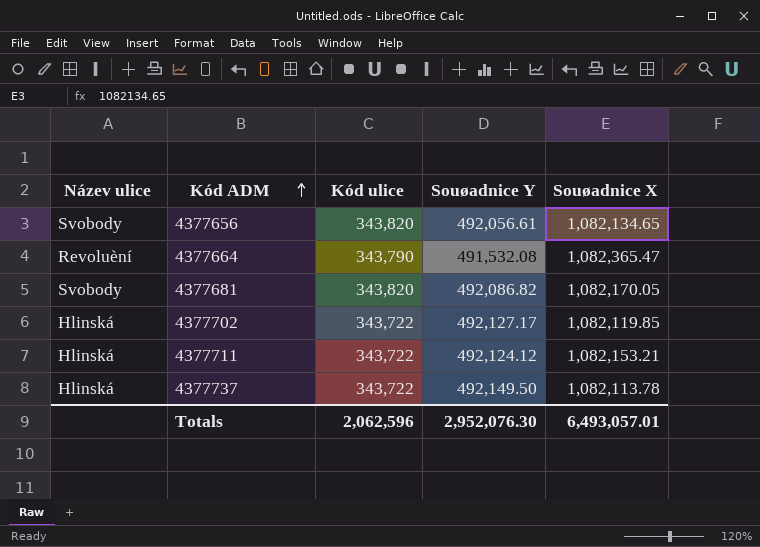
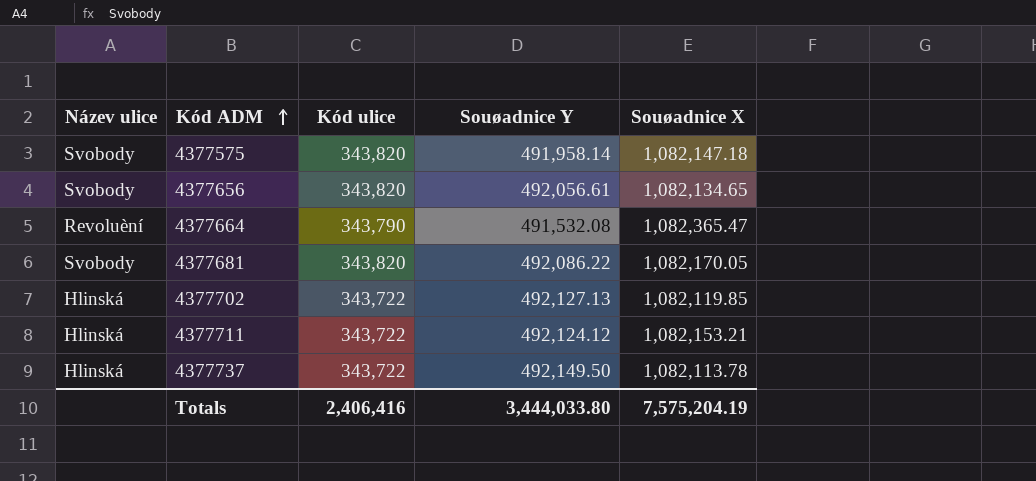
row 4377575: none -> Svobody | 343,820 | 491,958.14 | 1,082,147.18
4377681 | Souøadnice Y: 492,086.82 -> 492,086.22
4377702 | Souøadnice Y: 492,127.17 -> 492,127.13
Totals | Kód ulice: 2,062,596 -> 2,406,416
Totals | Souøadnice Y: 2,952,076.30 -> 3,444,033.80
Totals | Souøadnice X: 6,493,057.01 -> 7,575,204.19

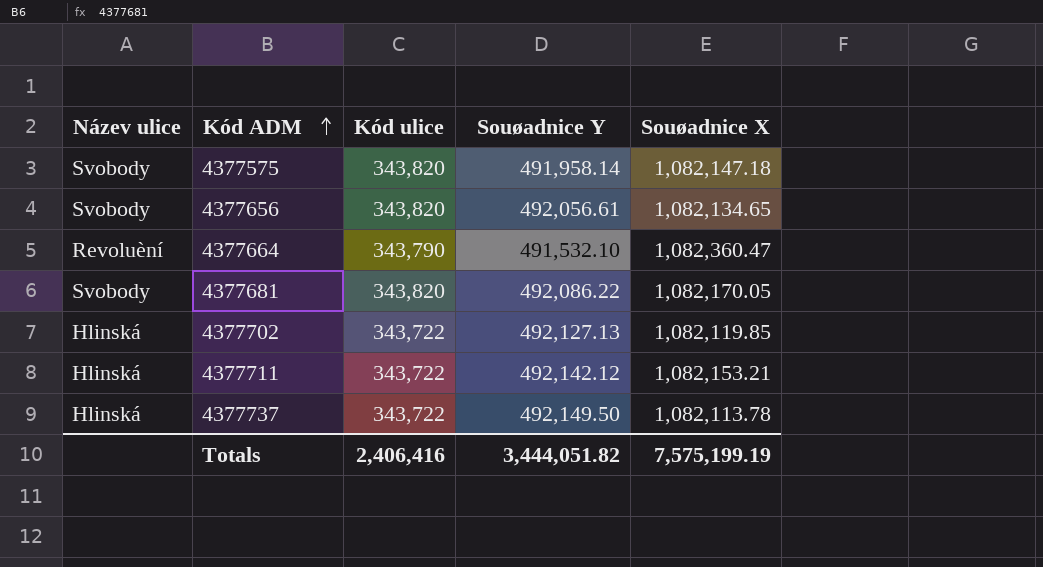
4377664 | Souøadnice Y: 491,532.08 -> 491,532.10
4377664 | Souøadnice X: 1,082,365.47 -> 1,082,360.47
4377711 | Souøadnice Y: 492,124.12 -> 492,142.12
Totals | Souøadnice Y: 3,444,033.80 -> 3,444,051.82
Totals | Souøadnice X: 7,575,204.19 -> 7,575,199.19

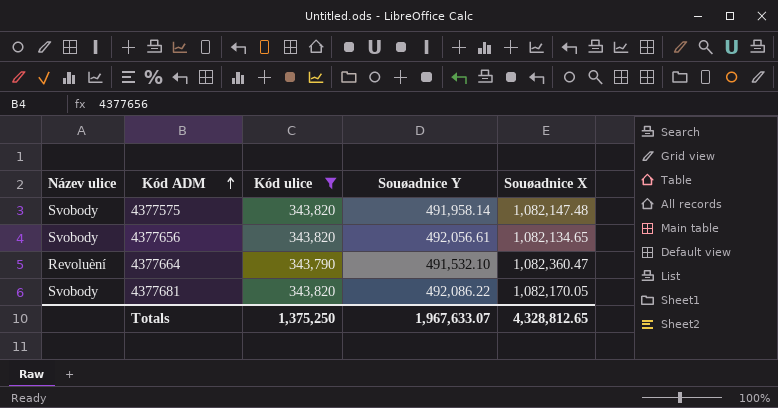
filter: none -> Kód ulice != 343,722
4377575 | Souøadnice X: 1,082,147.18 -> 1,082,147.48
Totals | Kód ulice: 2,406,416 -> 1,375,250
Totals | Souøadnice Y: 3,444,051.82 -> 1,967,633.07
Totals | Souøadnice X: 7,575,199.19 -> 4,328,812.65

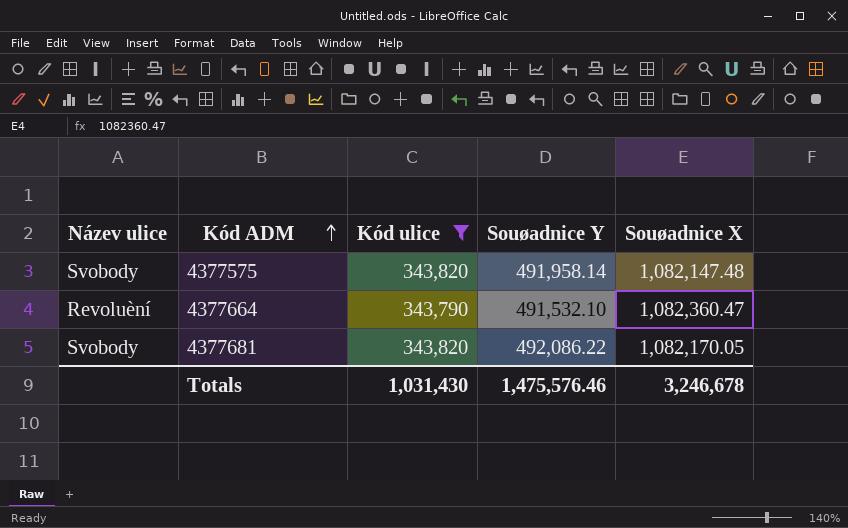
row 4377656: Svobody | 343,820 | 492,056.61 | 1,082,134.65 -> none
Totals | Kód ulice: 1,375,250 -> 1,031,430
Totals | Souøadnice Y: 1,967,633.07 -> 1,475,576.46
Totals | Souøadnice X: 4,328,812.65 -> 3,246,678

